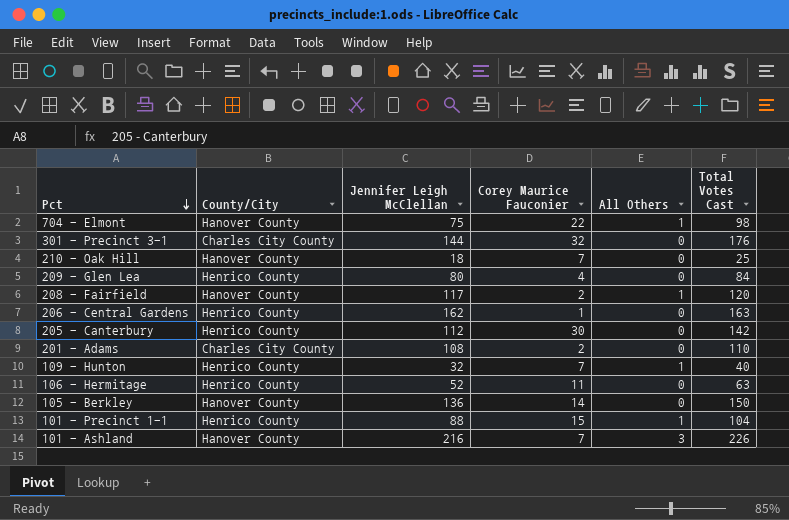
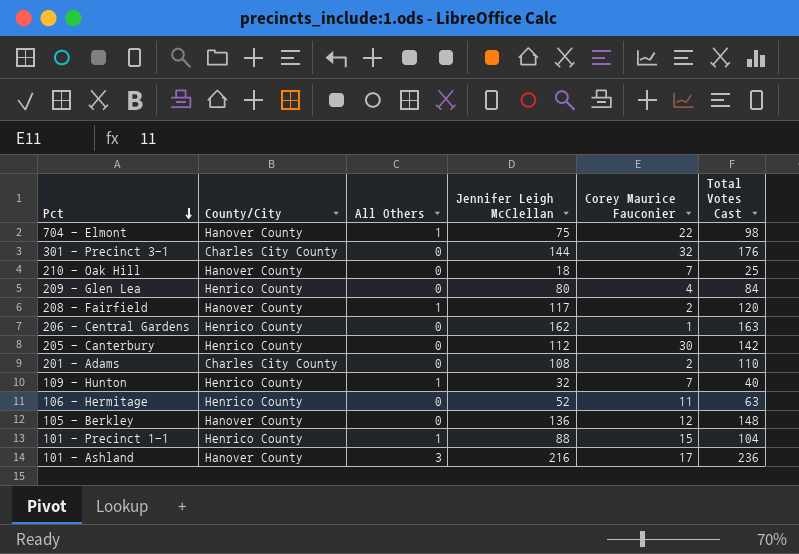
column All Others | position: 5 -> 3
105 - Berkley | Corey Maurice Fauconier: 14 -> 12
105 - Berkley | Total Votes Cast: 150 -> 148
101 - Ashland | Corey Maurice Fauconier: 7 -> 17
101 - Ashland | Total Votes Cast: 226 -> 236

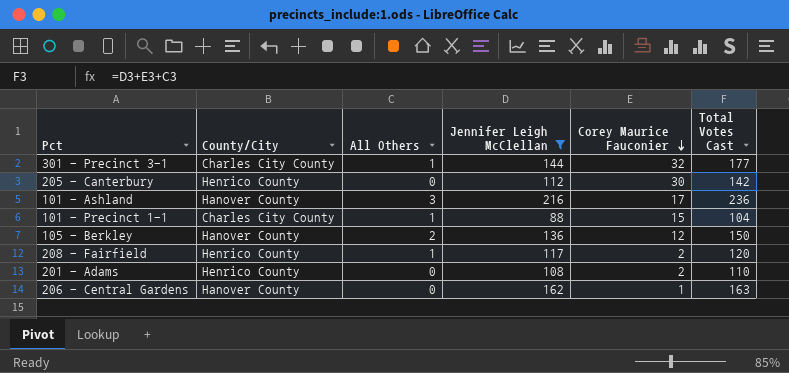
filter: none -> Jennifer Leigh McClellan >= 88
row order: Pct descending -> Corey Maurice Fauconier descending
301 - Precinct 3-1 | All Others: 0 -> 1
301 - Precinct 3-1 | Total Votes Cast: 176 -> 177
101 - Precinct 1-1 | County/City: Henrico County -> Charles City County
105 - Berkley | All Others: 0 -> 2
105 - Berkley | Total Votes Cast: 148 -> 150
208 - Fairfield | County/City: Hanover County -> Henrico County
201 - Adams | County/City: Charles City County -> Henrico County
206 - Central Gardens | County/City: Henrico County -> Hanover County

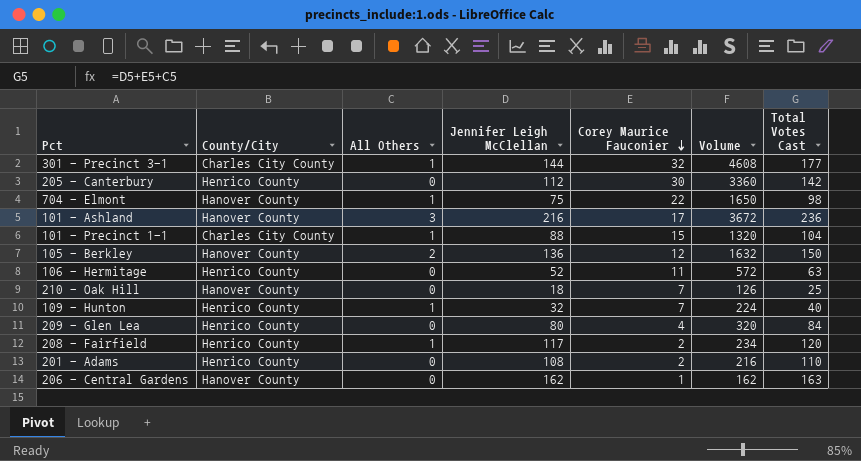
filter: Jennifer Leigh McClellan >= 88 -> none
column Volume | formula: none -> [Jennifer Leigh McClellan] * [Corey Maurice Fauconier]

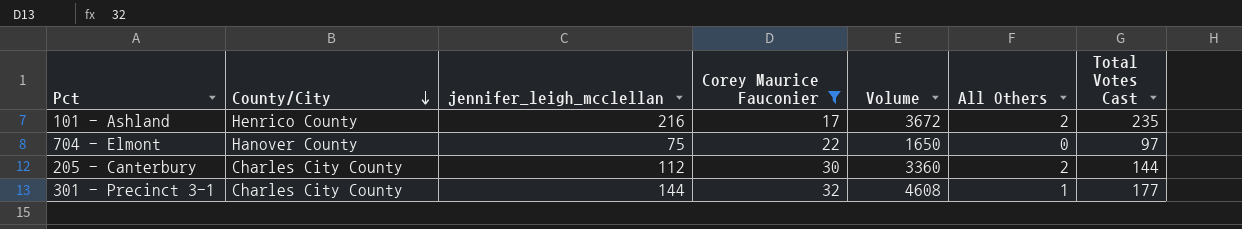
filter: none -> Corey Maurice Fauconier >= 17
row order: Corey Maurice Fauconier descending -> County/City descending
column name: Jennifer Leigh McClellan -> jennifer_leigh_mcclellan
column All Others | position: 3 -> 6
101 - Ashland | County/City: Hanover County -> Henrico County
101 - Ashland | All Others: 3 -> 2
101 - Ashland | Total Votes Cast: 236 -> 235
704 - Elmont | All Others: 1 -> 0
704 - Elmont | Total Votes Cast: 98 -> 97
205 - Canterbury | County/City: Henrico County -> Charles City County
205 - Canterbury | All Others: 0 -> 2
205 - Canterbury | Total Votes Cast: 142 -> 144

